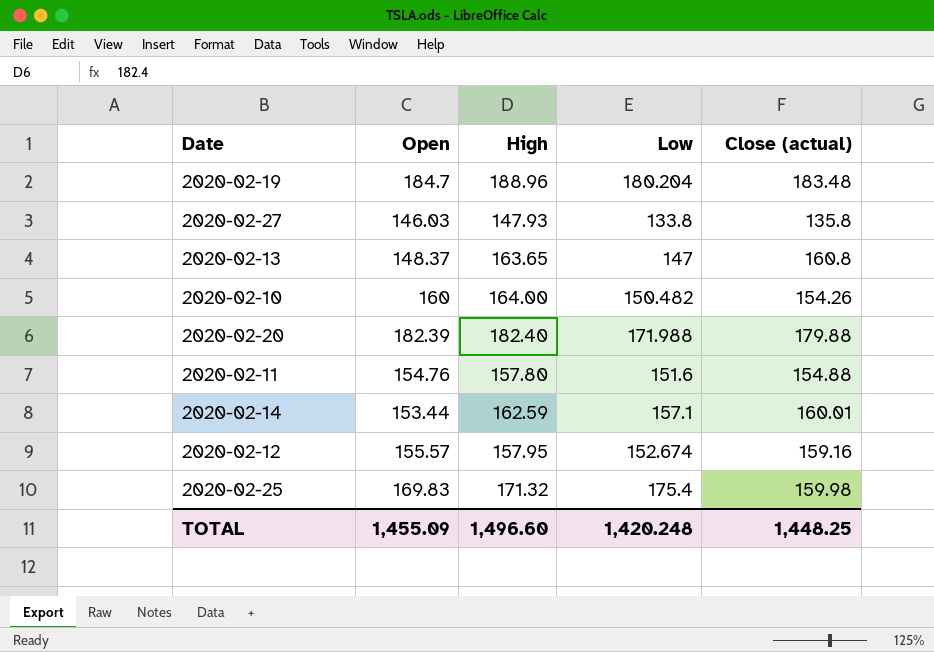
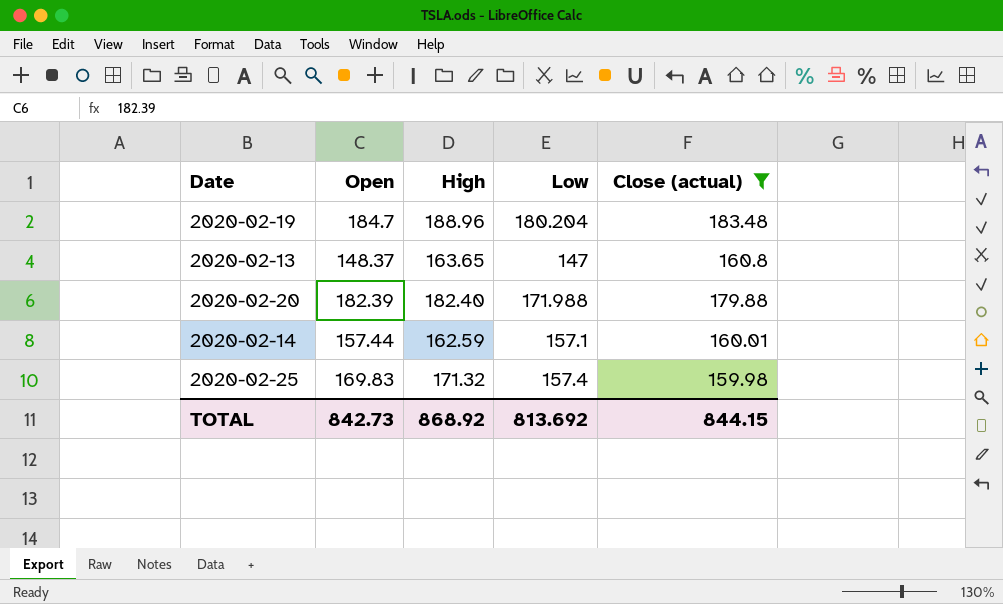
filter: none -> Close (actual) >= 159.98
2020-02-14 | Open: 153.44 -> 157.44
2020-02-25 | Low: 175.4 -> 157.4
TOTAL | Open: 1,455.09 -> 842.73
TOTAL | High: 1,496.60 -> 868.92
TOTAL | Low: 1,420.248 -> 813.692
TOTAL | Close (actual): 1,448.25 -> 844.15

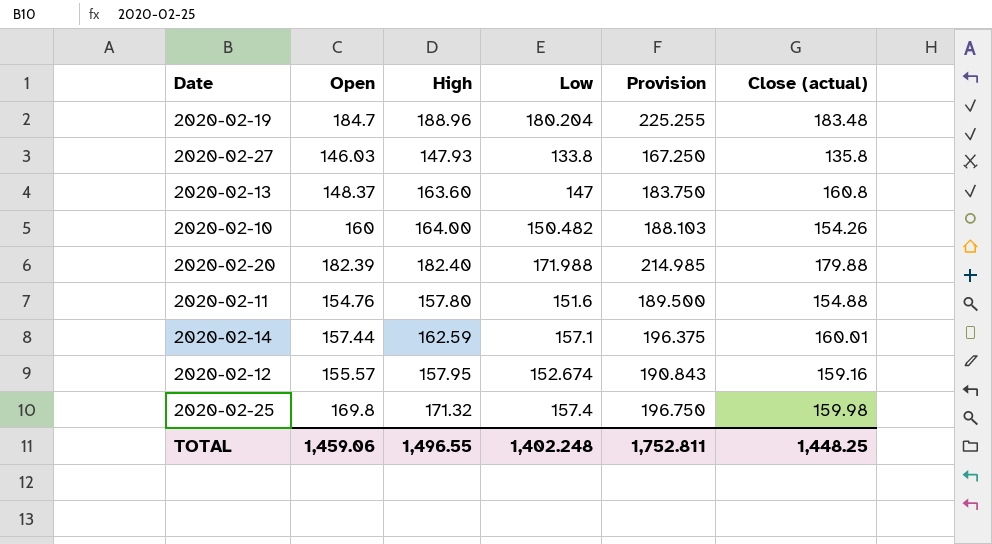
filter: Close (actual) >= 159.98 -> none
column Provision | formula: none -> [Low] * 1.25
2020-02-13 | High: 163.65 -> 163.60
2020-02-25 | Open: 169.83 -> 169.8
TOTAL | Open: 842.73 -> 1,459.06
TOTAL | High: 868.92 -> 1,496.55
TOTAL | Low: 813.692 -> 1,402.248
TOTAL | Close (actual): 844.15 -> 1,448.25

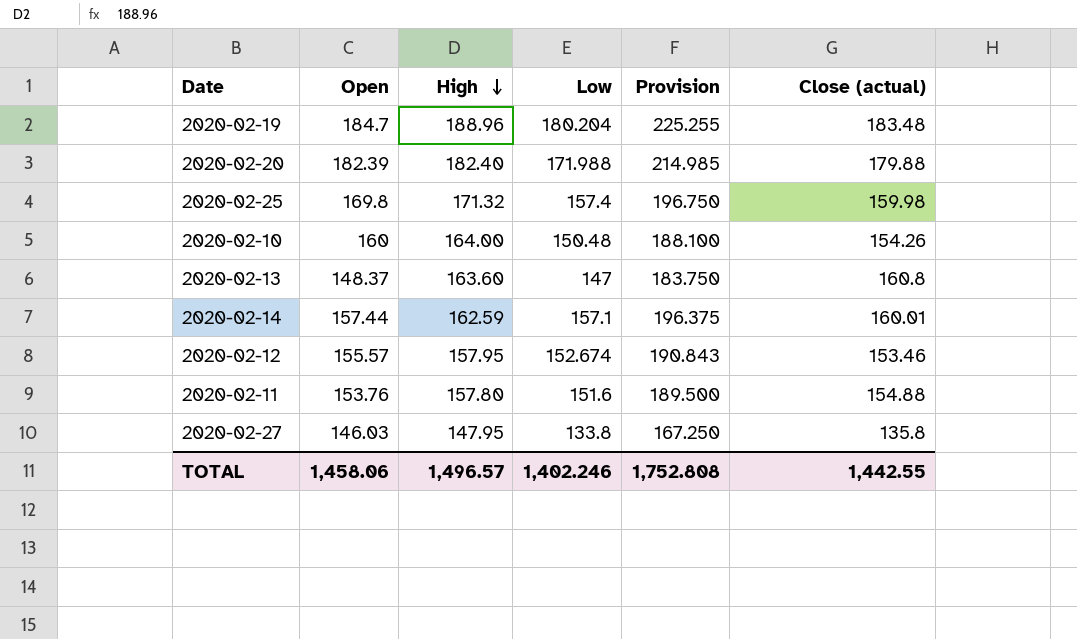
row order: none -> High descending
2020-02-10 | Low: 150.482 -> 150.48
2020-02-10 | Provision: 188.103 -> 188.100
2020-02-12 | Close (actual): 159.16 -> 153.46
2020-02-11 | Open: 154.76 -> 153.76
2020-02-27 | High: 147.93 -> 147.95
TOTAL | Open: 1,459.06 -> 1,458.06
TOTAL | High: 1,496.55 -> 1,496.57
TOTAL | Low: 1,402.248 -> 1,402.246
TOTAL | Provision: 1,752.811 -> 1,752.808
TOTAL | Close (actual): 1,448.25 -> 1,442.55

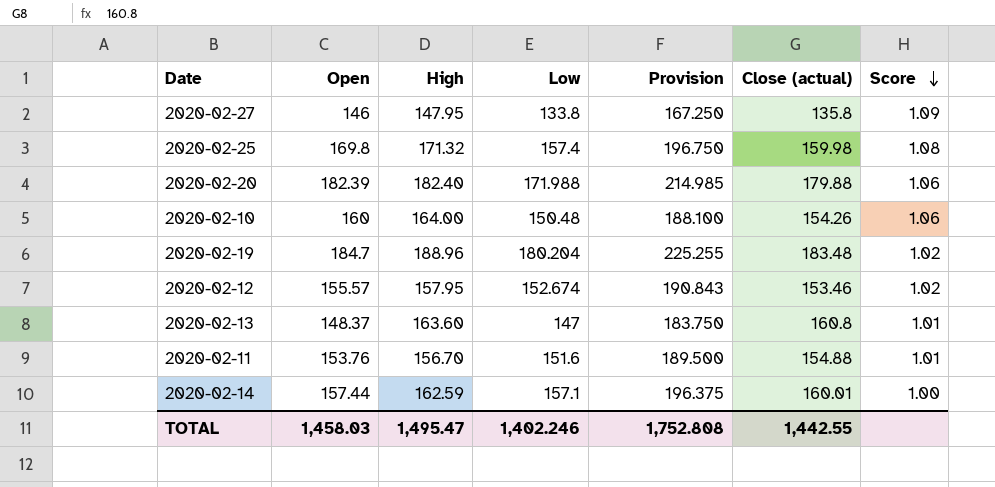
row order: High descending -> Score descending
column Score | formula: none -> [Open] / [Low]
2020-02-27 | Open: 146.03 -> 146
2020-02-11 | High: 157.80 -> 156.70
TOTAL | Open: 1,458.06 -> 1,458.03
TOTAL | High: 1,496.57 -> 1,495.47

